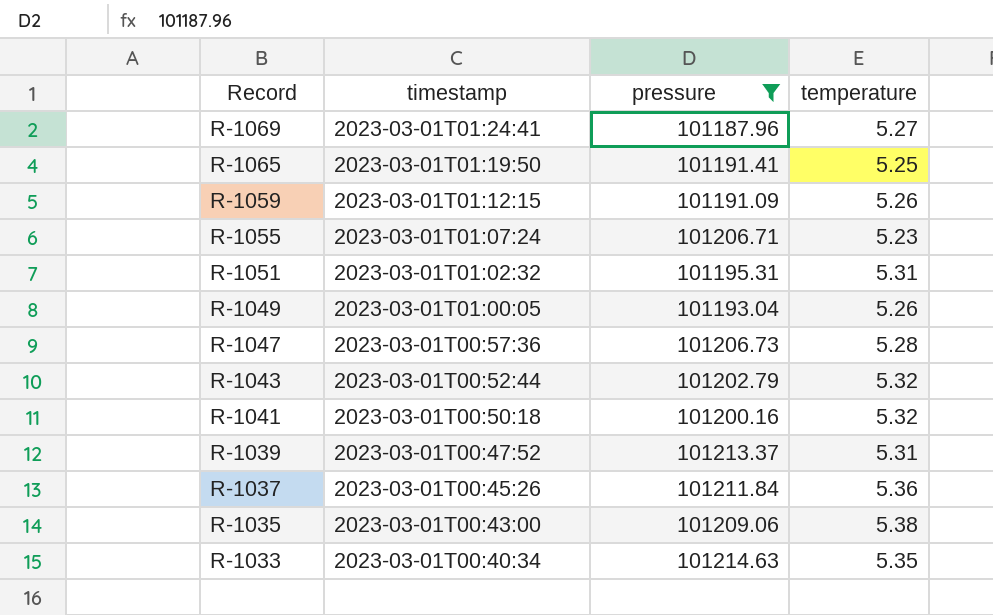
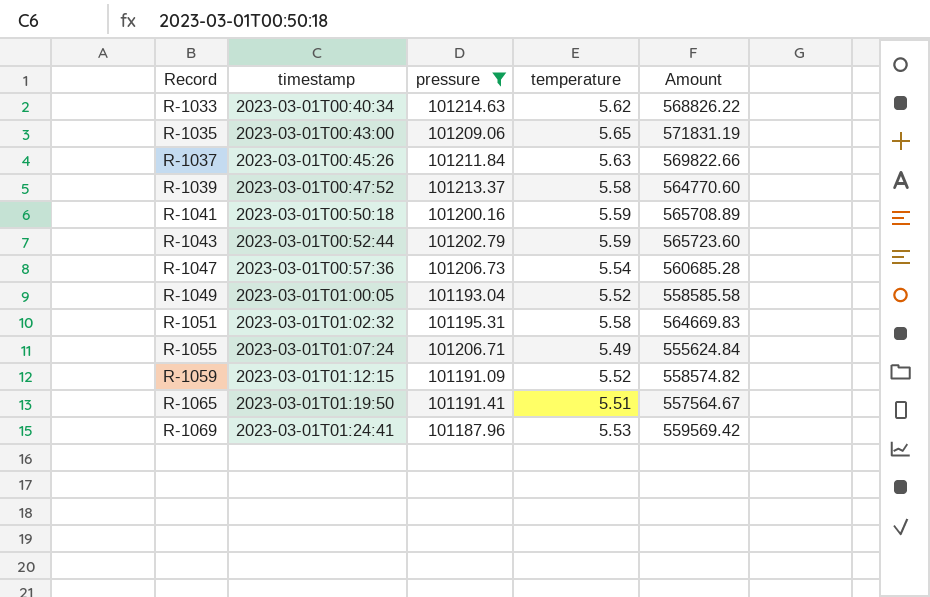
row order: Record descending -> Record ascending
column Amount | formula: none -> [pressure] * [temperature]
R-1033 | temperature: 5.35 -> 5.62
R-1035 | temperature: 5.38 -> 5.65
R-1037 | temperature: 5.36 -> 5.63
R-1039 | temperature: 5.31 -> 5.58
R-1041 | temperature: 5.32 -> 5.59
R-1043 | temperature: 5.32 -> 5.59
R-1047 | temperature: 5.28 -> 5.54
R-1049 | temperature: 5.26 -> 5.52
R-1051 | temperature: 5.31 -> 5.58
R-1055 | temperature: 5.23 -> 5.49
R-1059 | temperature: 5.26 -> 5.52
R-1065 | temperature: 5.25 -> 5.51
R-1069 | temperature: 5.27 -> 5.53

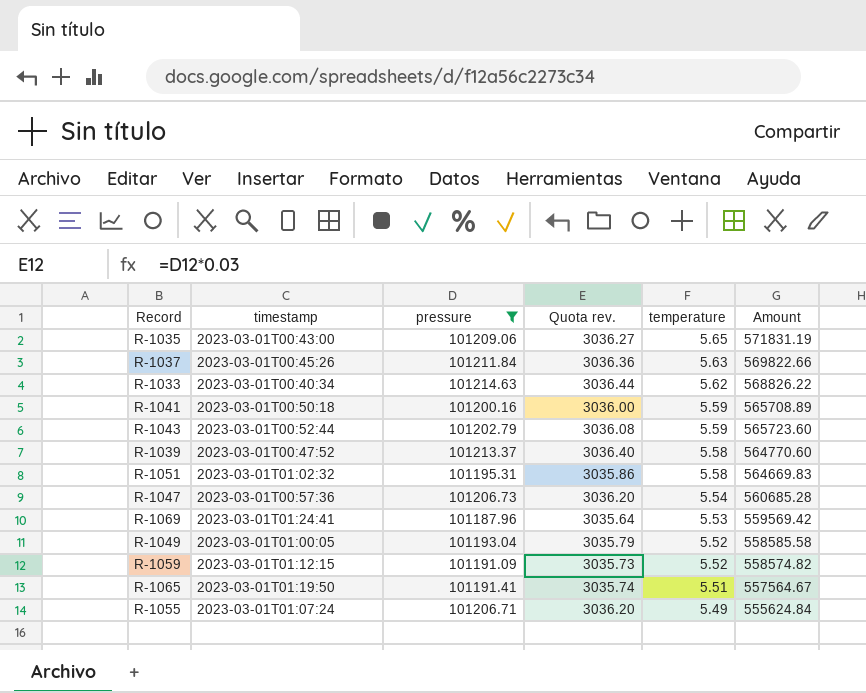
row order: Record ascending -> temperature descending
column Quota rev. | formula: none -> [pressure] * 0.03

